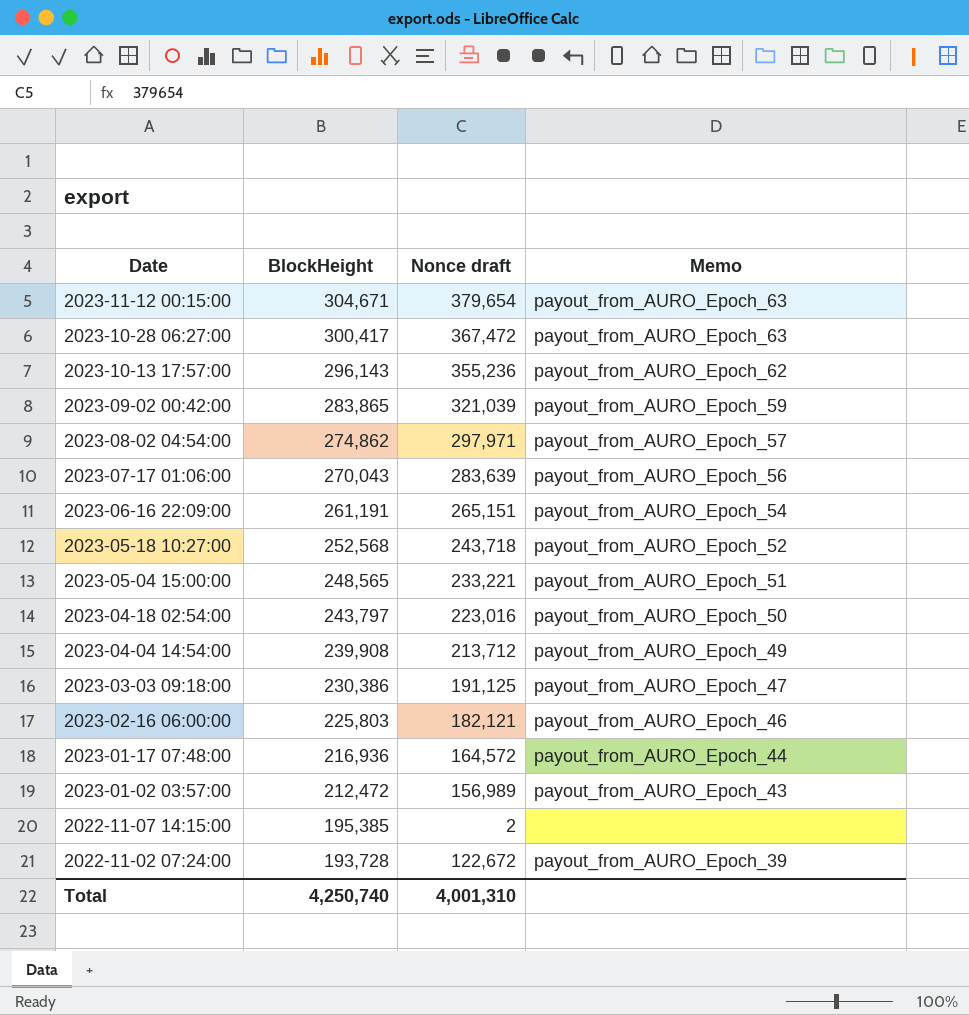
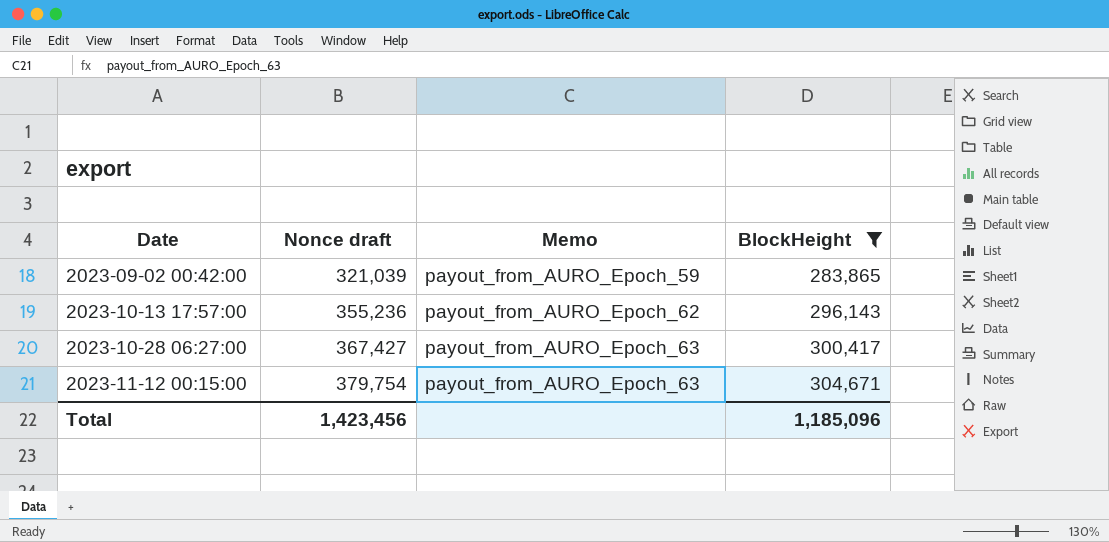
filter: none -> BlockHeight >= 283,865
row order: Date descending -> Date ascending
column BlockHeight | position: 2 -> 4
2023-10-28 06:27:00 | Nonce draft: 367,472 -> 367,427
2023-11-12 00:15:00 | Nonce draft: 379,654 -> 379,754
Total | Nonce draft: 4,001,310 -> 1,423,456
Total | BlockHeight: 4,250,740 -> 1,185,096

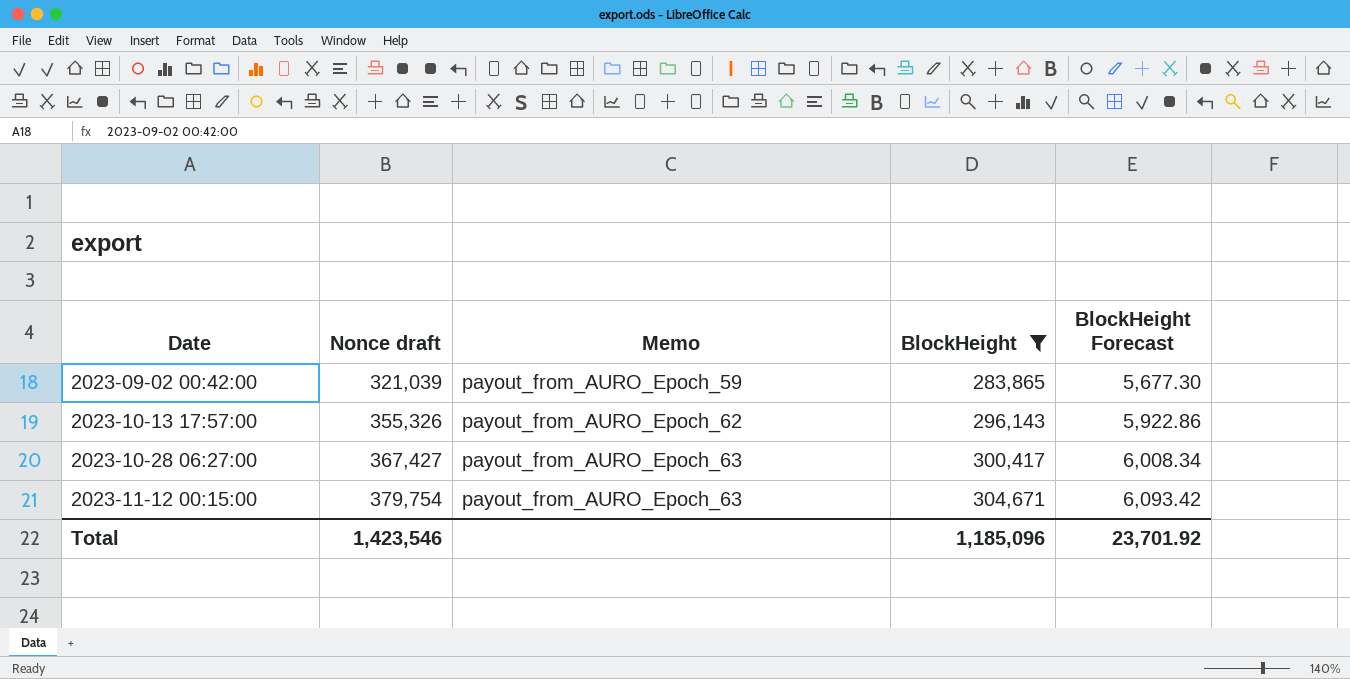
column BlockHeight Forecast | formula: none -> [BlockHeight] * 0.02
2023-10-13 17:57:00 | Nonce draft: 355,236 -> 355,326
Total | Nonce draft: 1,423,456 -> 1,423,546

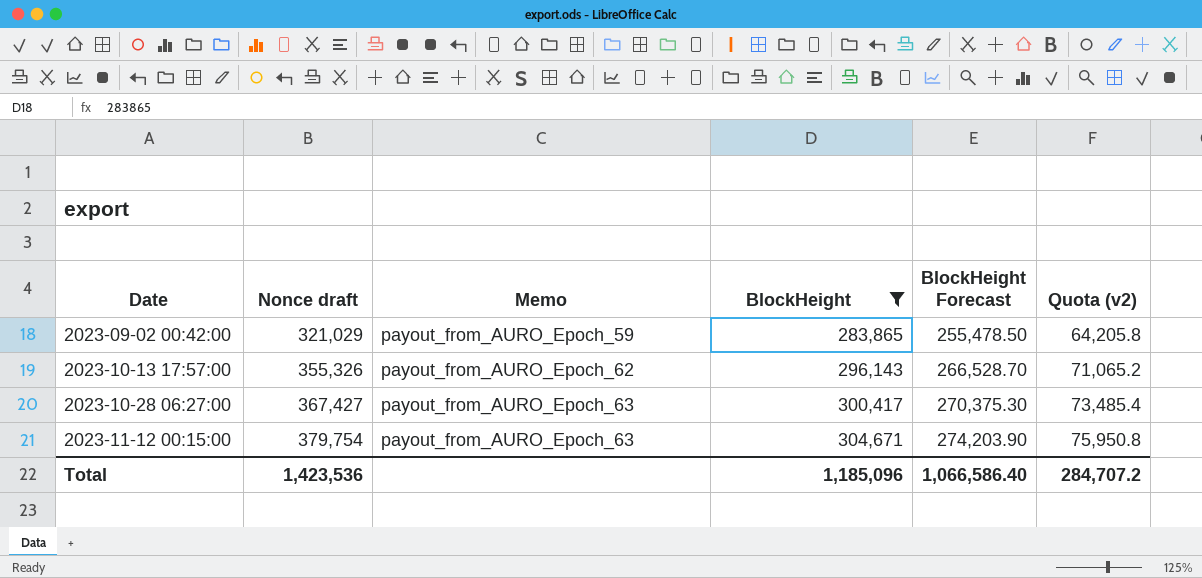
column BlockHeight Forecast | formula: [BlockHeight] * 0.02 -> [BlockHeight] * 0.9
column Quota (v2) | formula: none -> [Nonce draft] * 0.2
2023-09-02 00:42:00 | Nonce draft: 321,039 -> 321,029
Total | Nonce draft: 1,423,546 -> 1,423,536
Total | BlockHeight Forecast: 23,701.92 -> 1,066,586.40

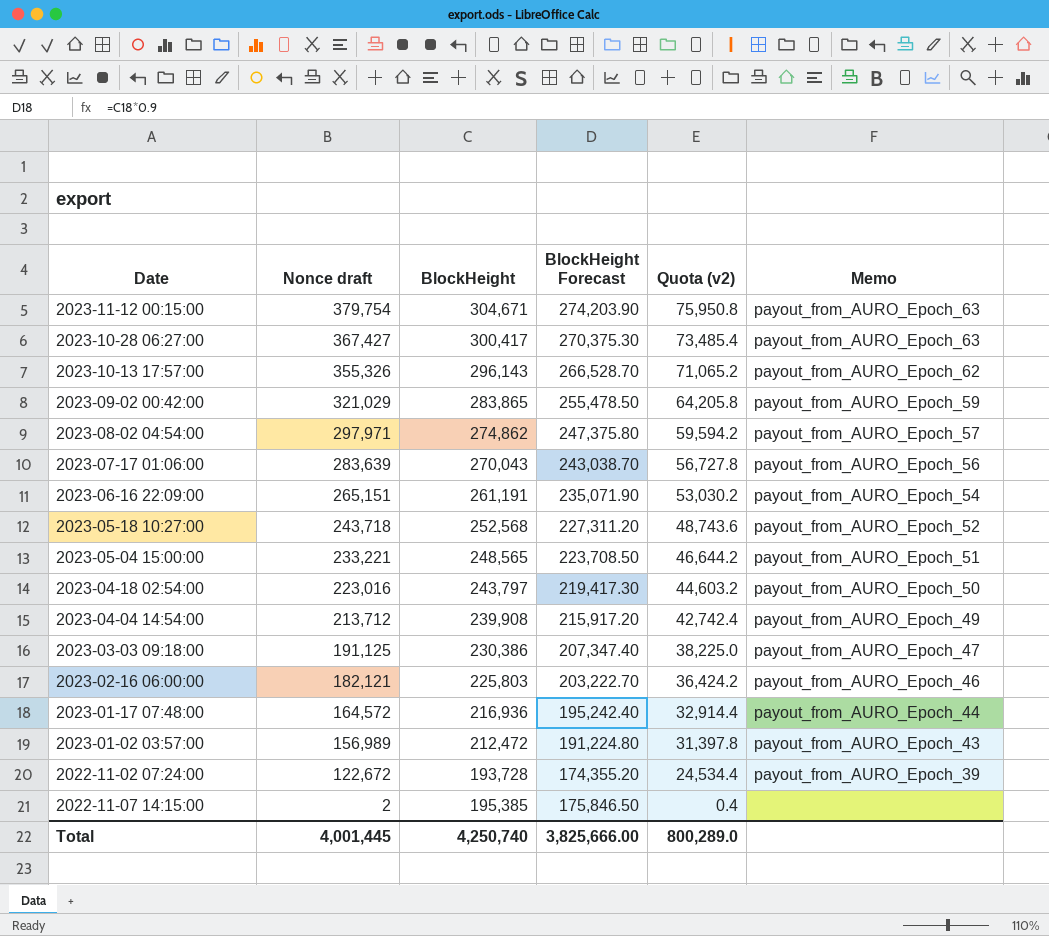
filter: BlockHeight >= 283,865 -> none
row order: Date ascending -> Nonce draft descending
column Memo | position: 3 -> 6
Total | Nonce draft: 1,423,536 -> 4,001,445
Total | BlockHeight: 1,185,096 -> 4,250,740
Total | BlockHeight Forecast: 1,066,586.40 -> 3,825,666.00
Total | Quota (v2): 284,707.2 -> 800,289.0

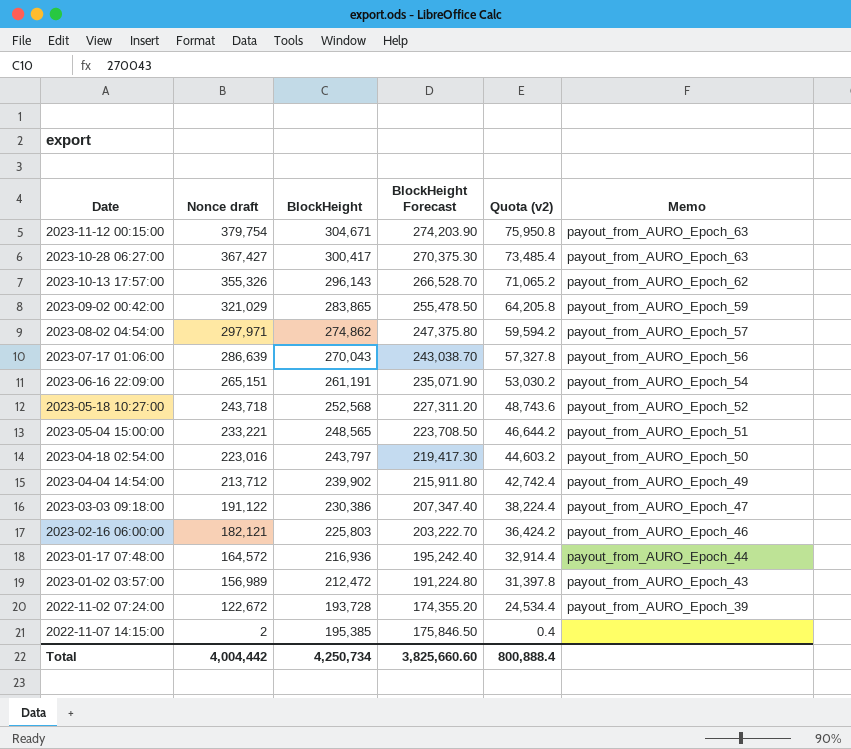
2023-07-17 01:06:00 | Nonce draft: 283,639 -> 286,639
2023-07-17 01:06:00 | Quota (v2): 56,727.8 -> 57,327.8
2023-04-04 14:54:00 | BlockHeight: 239,908 -> 239,902
2023-04-04 14:54:00 | BlockHeight Forecast: 215,917.20 -> 215,911.80
2023-03-03 09:18:00 | Nonce draft: 191,125 -> 191,122
2023-03-03 09:18:00 | Quota (v2): 38,225.0 -> 38,224.4
Total | Nonce draft: 4,001,445 -> 4,004,442
Total | BlockHeight: 4,250,740 -> 4,250,734
Total | BlockHeight Forecast: 3,825,666.00 -> 3,825,660.60
Total | Quota (v2): 800,289.0 -> 800,888.4

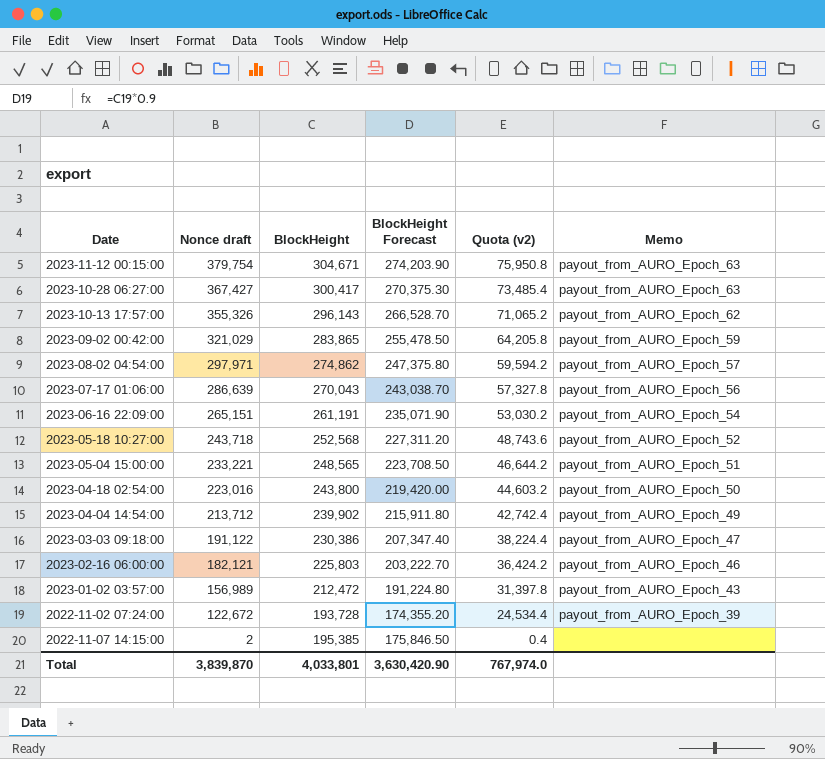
row 2023-01-17 07:48:00: 164,572 | 216,936 | 195,242.40 | 32,914.4 | payout_from_AURO_Epoch_44 -> none
2023-04-18 02:54:00 | BlockHeight: 243,797 -> 243,800
2023-04-18 02:54:00 | BlockHeight Forecast: 219,417.30 -> 219,420.00
Total | Nonce draft: 4,004,442 -> 3,839,870
Total | BlockHeight: 4,250,734 -> 4,033,801
Total | BlockHeight Forecast: 3,825,660.60 -> 3,630,420.90
Total | Quota (v2): 800,888.4 -> 767,974.0

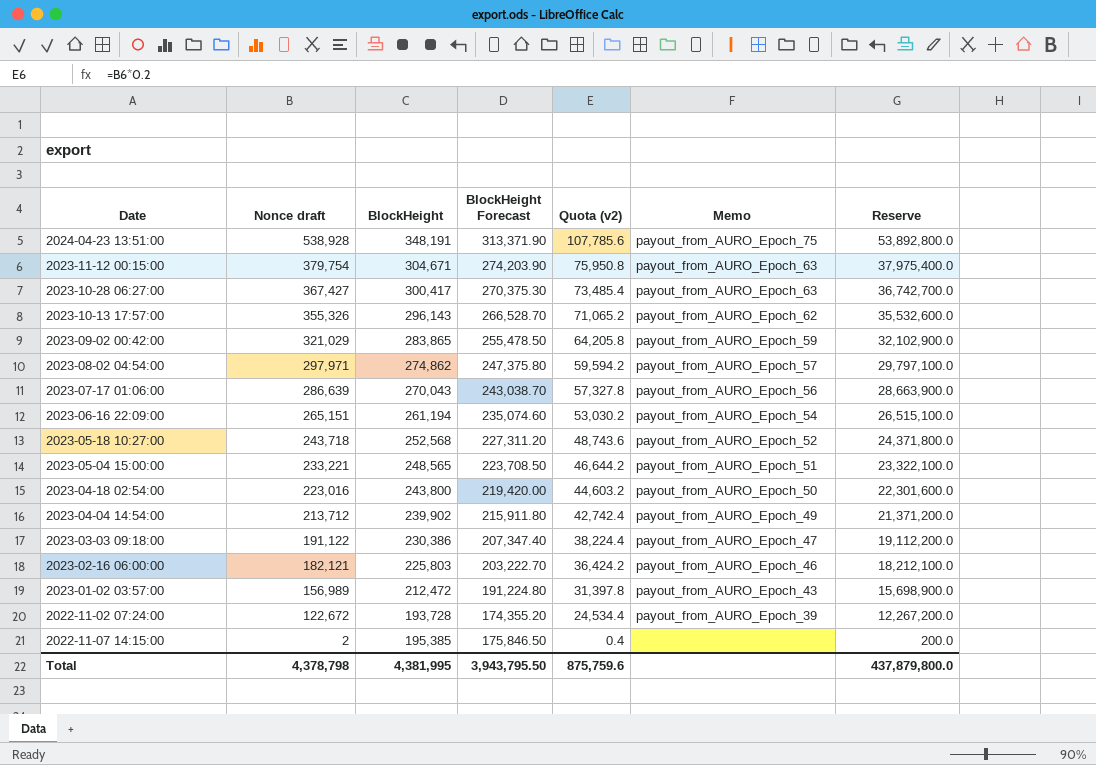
column Reserve | formula: none -> [Nonce draft] * 100
row 2024-04-23 13:51:00: none -> 538,928 | 348,191 | 313,371.90 | 107,785.6 | payout_from_AURO_Epoch_75 | 53,892,800.0
2023-06-16 22:09:00 | BlockHeight: 261,191 -> 261,194
2023-06-16 22:09:00 | BlockHeight Forecast: 235,071.90 -> 235,074.60
Total | Nonce draft: 3,839,870 -> 4,378,798
Total | BlockHeight: 4,033,801 -> 4,381,995
Total | BlockHeight Forecast: 3,630,420.90 -> 3,943,795.50
Total | Quota (v2): 767,974.0 -> 875,759.6

